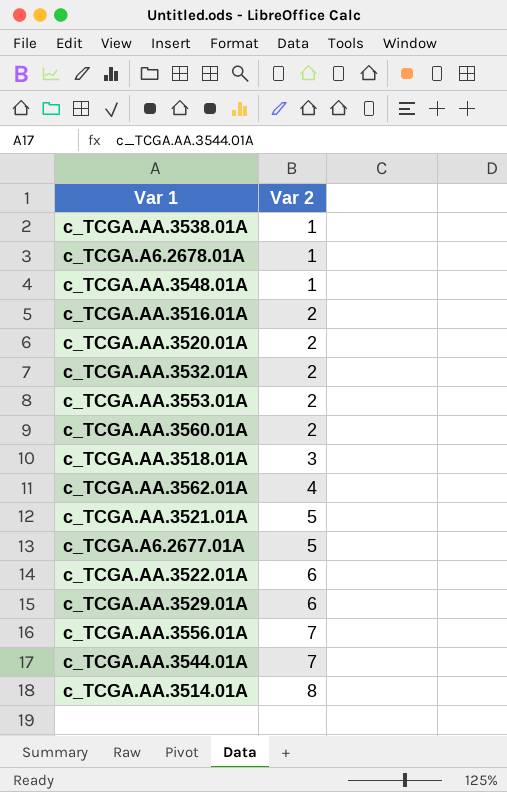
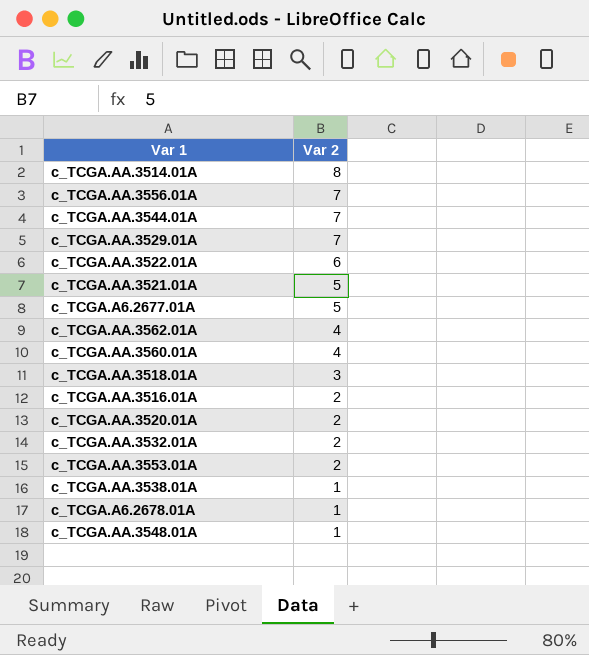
row order: Var 2 ascending -> Var 2 descending
c_TCGA.AA.3529.01A | Var 2: 6 -> 7
c_TCGA.AA.3560.01A | Var 2: 2 -> 4

